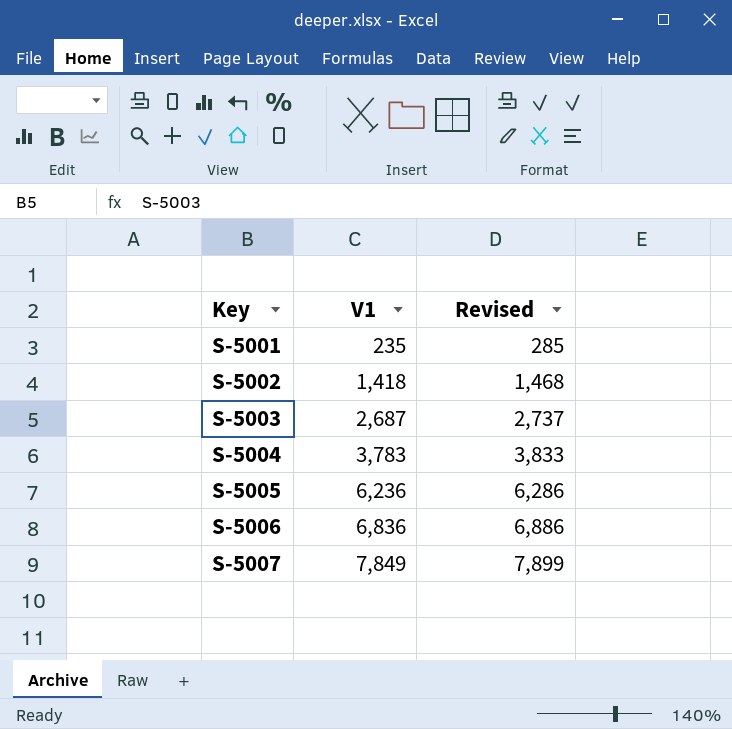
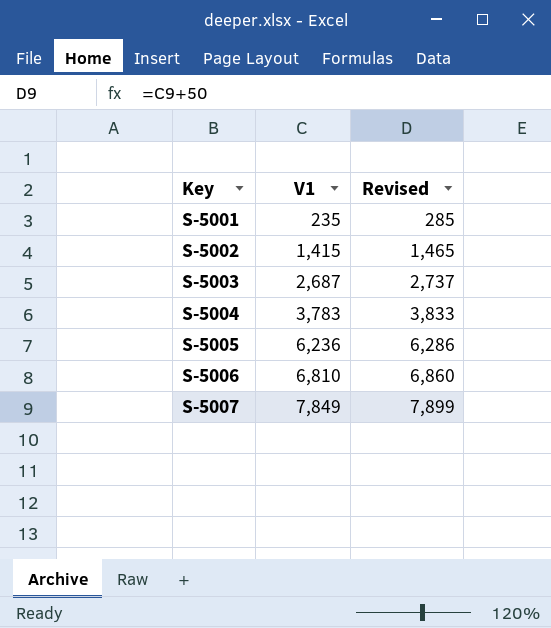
S-5002 | V1: 1,418 -> 1,415
S-5002 | Revised: 1,468 -> 1,465
S-5006 | V1: 6,836 -> 6,810
S-5006 | Revised: 6,886 -> 6,860

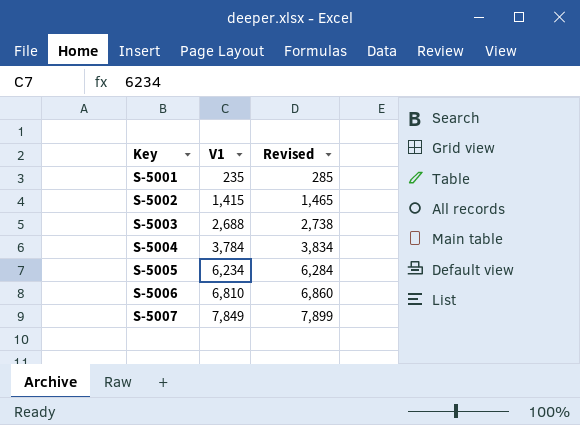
S-5003 | V1: 2,687 -> 2,688
S-5003 | Revised: 2,737 -> 2,738
S-5004 | V1: 3,783 -> 3,784
S-5004 | Revised: 3,833 -> 3,834
S-5005 | V1: 6,236 -> 6,234
S-5005 | Revised: 6,286 -> 6,284

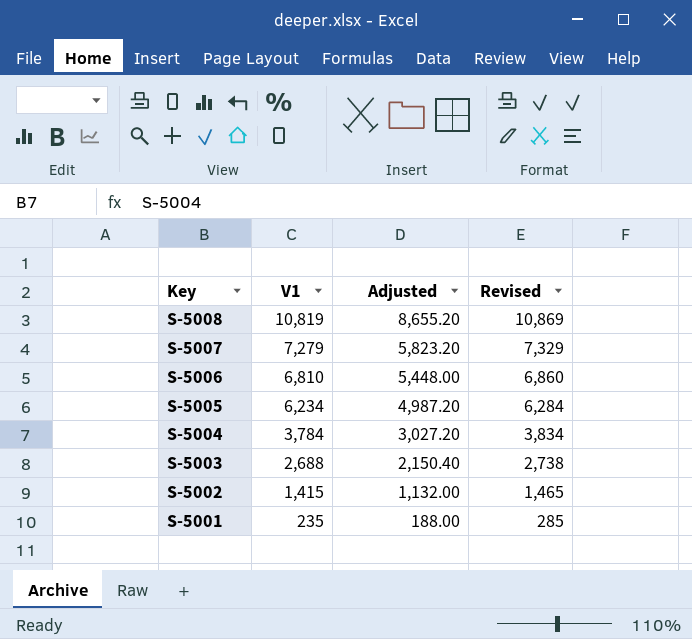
row order: Key ascending -> Key descending
column Adjusted | formula: none -> [V1] * 0.8
row S-5008: none -> 10,819 | 8,655.20 | 10,869
S-5007 | V1: 7,849 -> 7,279
S-5007 | Revised: 7,899 -> 7,329

